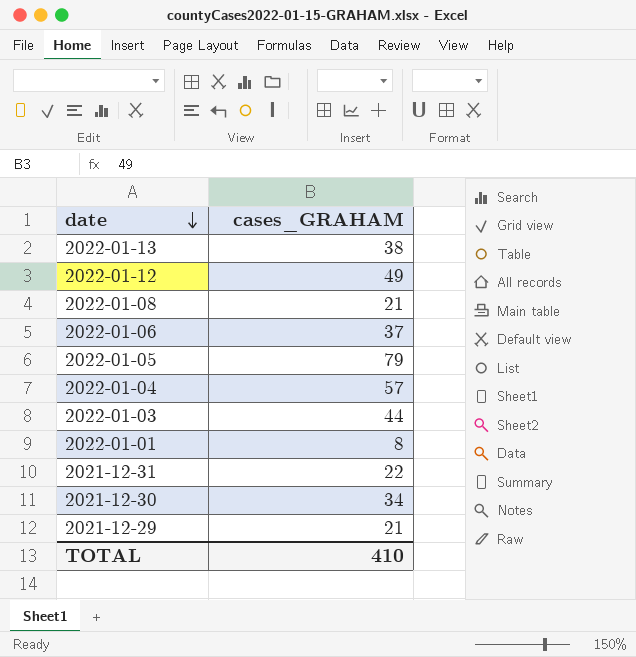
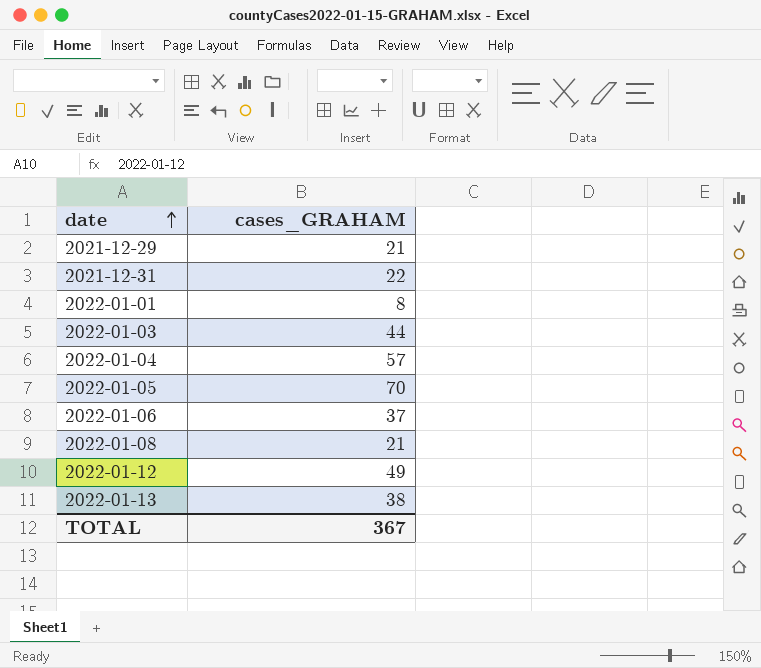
row order: date descending -> date ascending
row 2021-12-30: 34 -> none
2022-01-05 | cases_GRAHAM: 79 -> 70
TOTAL | cases_GRAHAM: 410 -> 367

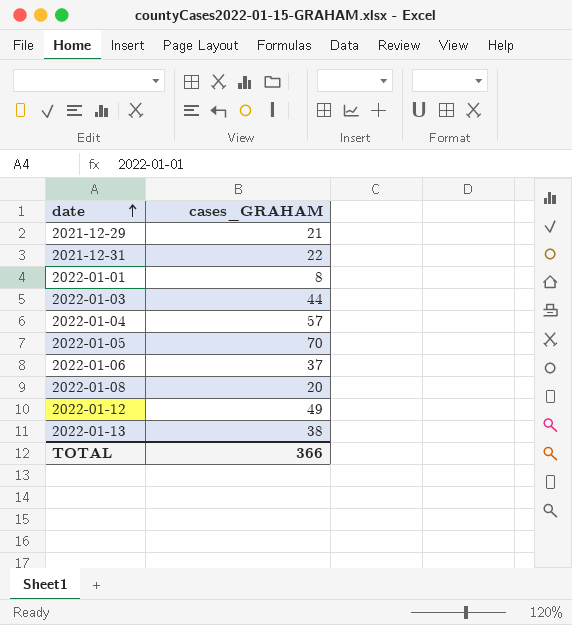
2022-01-08 | cases_GRAHAM: 21 -> 20
TOTAL | cases_GRAHAM: 367 -> 366

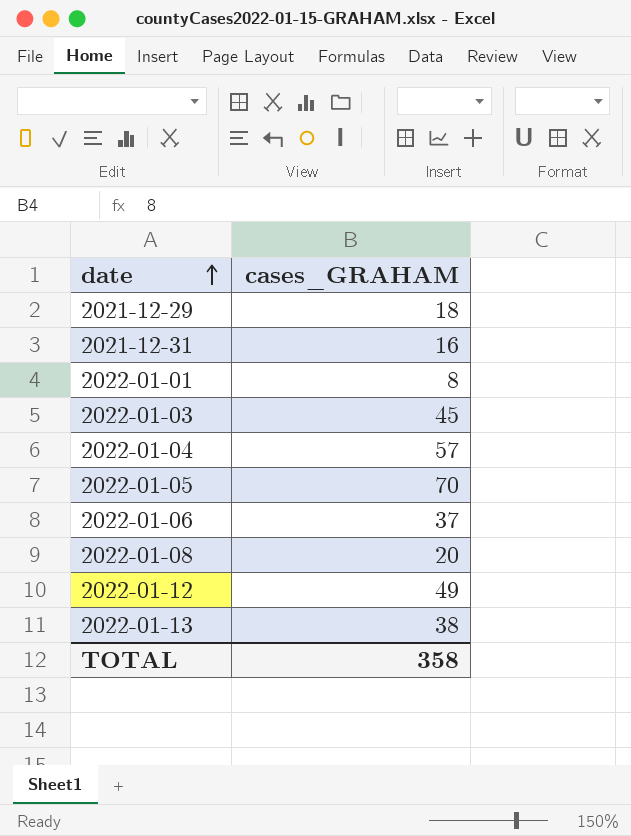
2021-12-29 | cases_GRAHAM: 21 -> 18
2021-12-31 | cases_GRAHAM: 22 -> 16
2022-01-03 | cases_GRAHAM: 44 -> 45
TOTAL | cases_GRAHAM: 366 -> 358

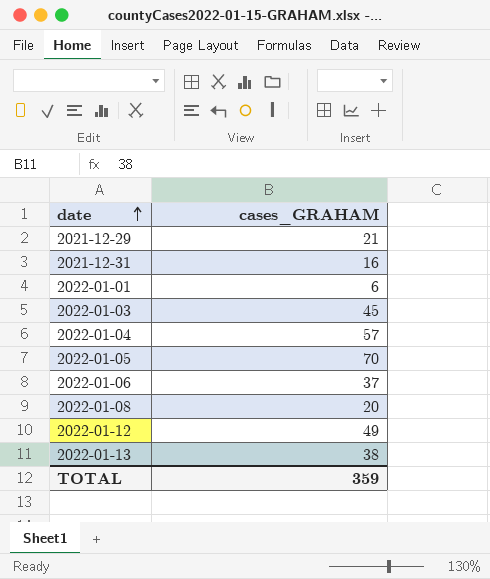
2021-12-29 | cases_GRAHAM: 18 -> 21
2022-01-01 | cases_GRAHAM: 8 -> 6
TOTAL | cases_GRAHAM: 358 -> 359

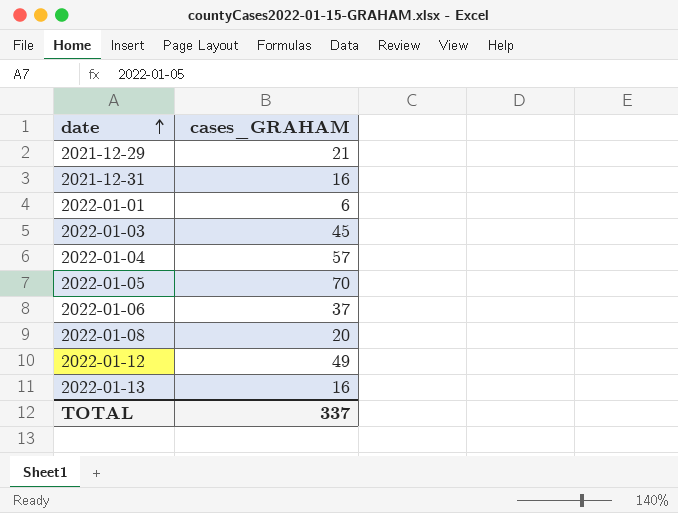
2022-01-13 | cases_GRAHAM: 38 -> 16
TOTAL | cases_GRAHAM: 359 -> 337

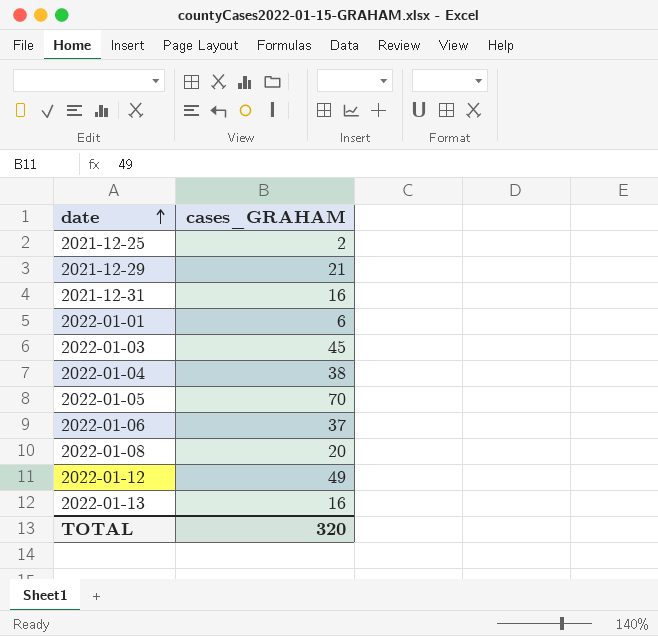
row 2021-12-25: none -> 2
2022-01-04 | cases_GRAHAM: 57 -> 38
TOTAL | cases_GRAHAM: 337 -> 320

